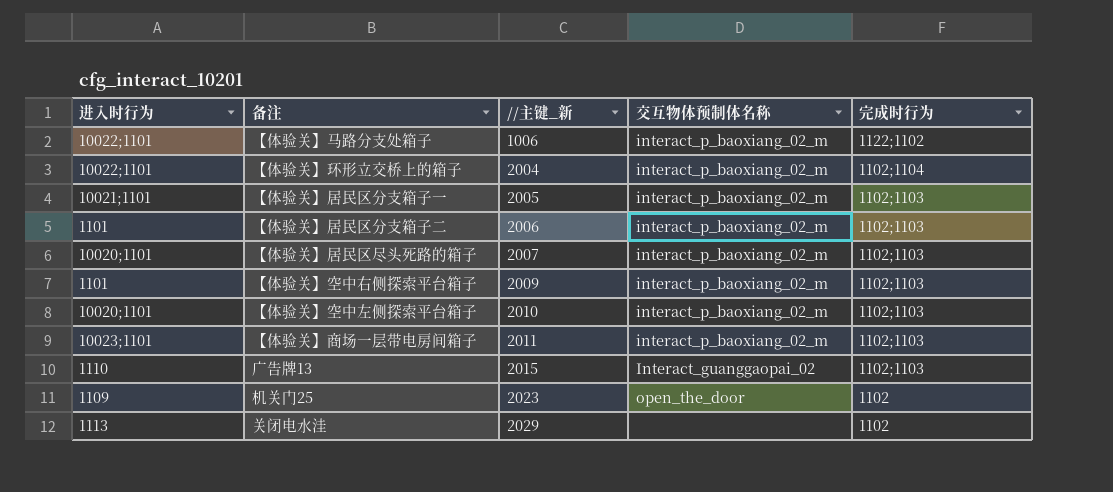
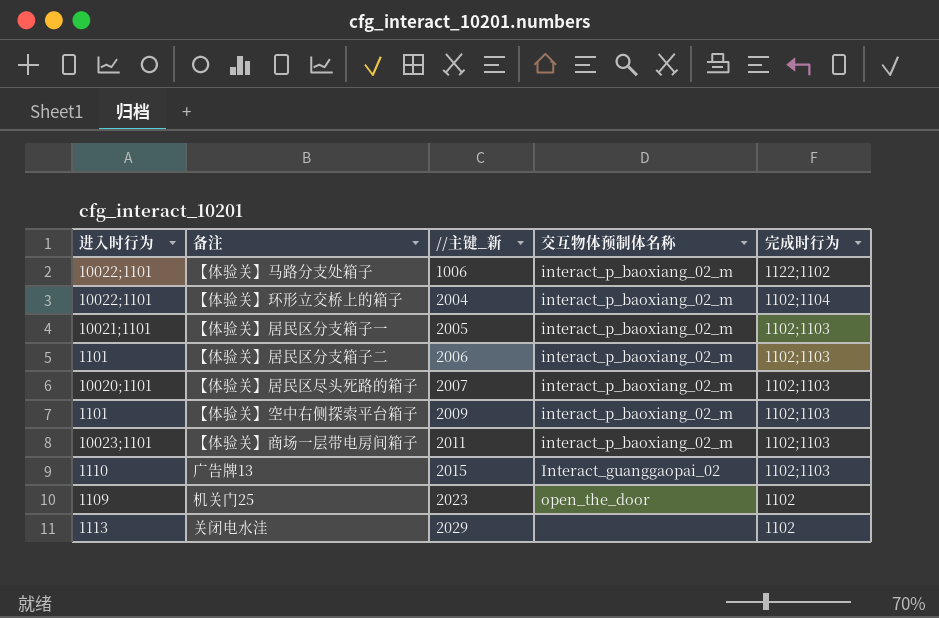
row 【体验关】空中左侧探索平台箱子: 10020;1101 | 2010 | interact_p_baoxiang_02_m | 1102;1103 -> none

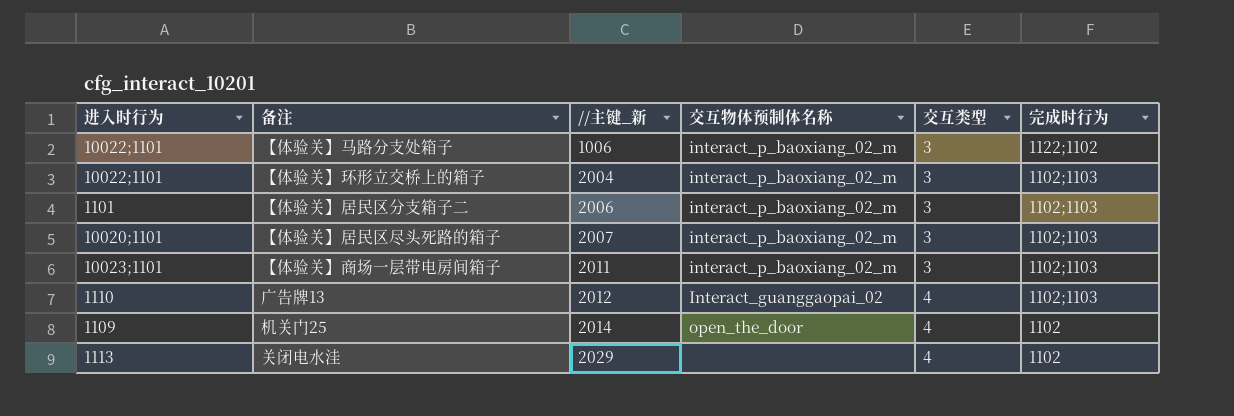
column 交互类型 | position: none -> 5
row 【体验关】居民区分支箱子一: 10021;1101 | 2005 | interact_p_baoxiang_02_m | 1102;1103 -> none
row 【体验关】空中右侧探索平台箱子: 1101 | 2009 | interact_p_baoxiang_02_m | 1102;1103 -> none
【体验关】环形立交桥上的箱子 | 完成时行为: 1102;1104 -> 1102;1103
广告牌13 | //主键_新: 2015 -> 2012
机关门25 | //主键_新: 2023 -> 2014

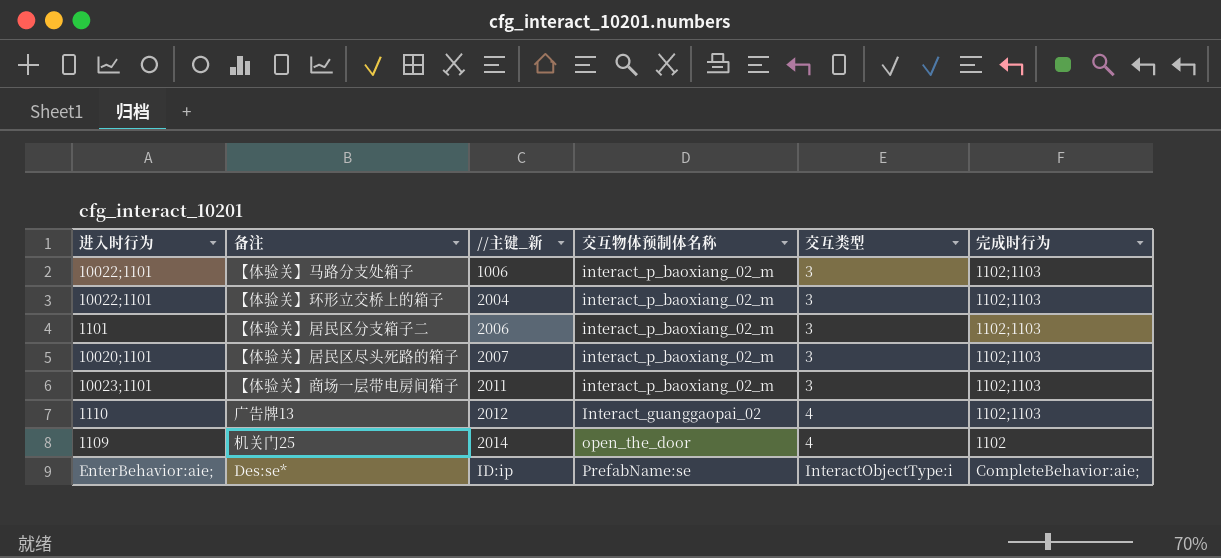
row 关闭电水洼: 1113 | 2029 | none | 4 | 1102 -> none
【体验关】马路分支处箱子 | 完成时行为: 1122;1102 -> 1102;1103
row Des:se*: none -> EnterBehavior:aie; | ID:ip | PrefabName:se | InteractObjectType:i | CompleteBehavior:aie;

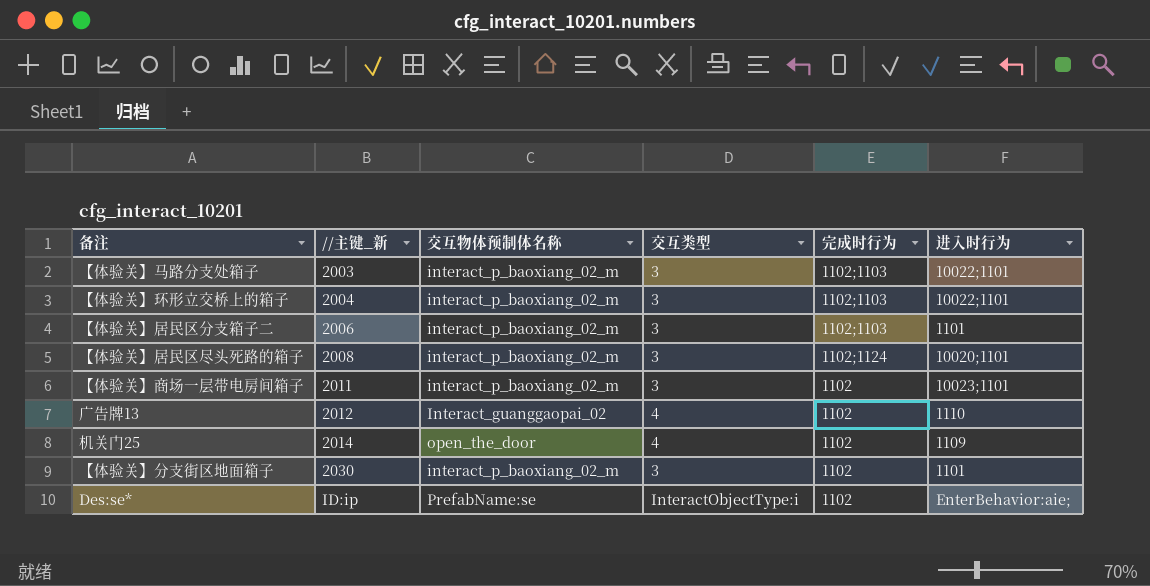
column 进入时行为 | position: 1 -> 6
【体验关】马路分支处箱子 | //主键_新: 1006 -> 2003
【体验关】居民区尽头死路的箱子 | //主键_新: 2007 -> 2008
【体验关】居民区尽头死路的箱子 | 完成时行为: 1102;1103 -> 1102;1124
【体验关】商场一层带电房间箱子 | 完成时行为: 1102;1103 -> 1102
广告牌13 | 完成时行为: 1102;1103 -> 1102
row 【体验关】分支街区地面箱子: none -> 2030 | interact_p_baoxiang_02_m | 3 | 1102 | 1101
Des:se* | 完成时行为: CompleteBehavior:aie; -> 1102

